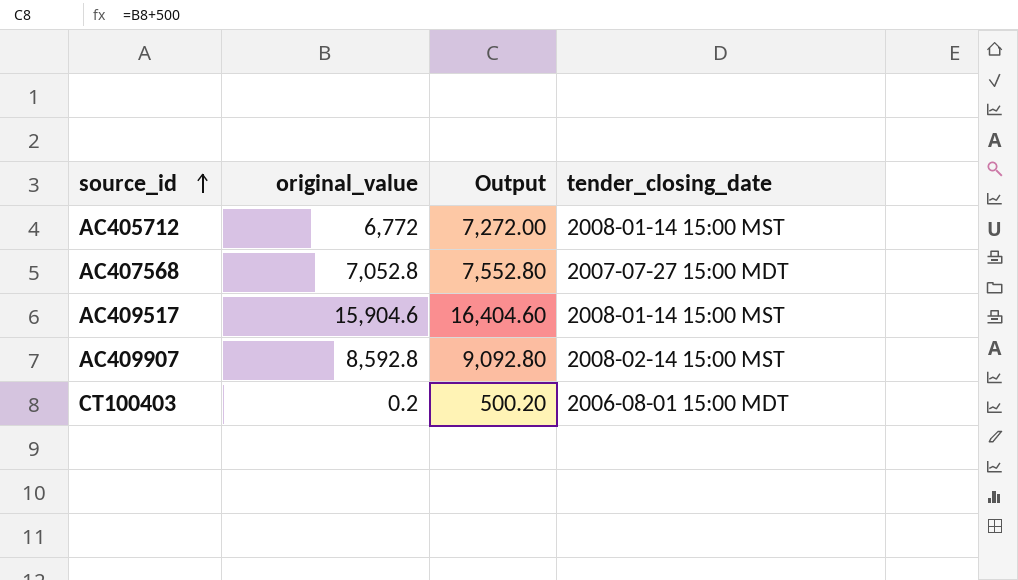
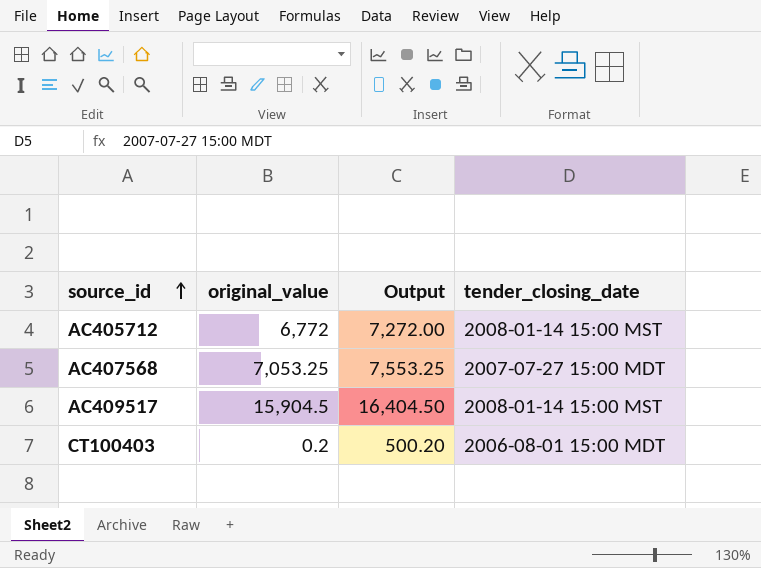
row AC409907: 8,592.8 | 9,092.80 | 2008-02-14 15:00 MST -> none
AC407568 | original_value: 7,052.8 -> 7,053.25
AC407568 | Output: 7,552.80 -> 7,553.25
AC409517 | original_value: 15,904.6 -> 15,904.5
AC409517 | Output: 16,404.60 -> 16,404.50

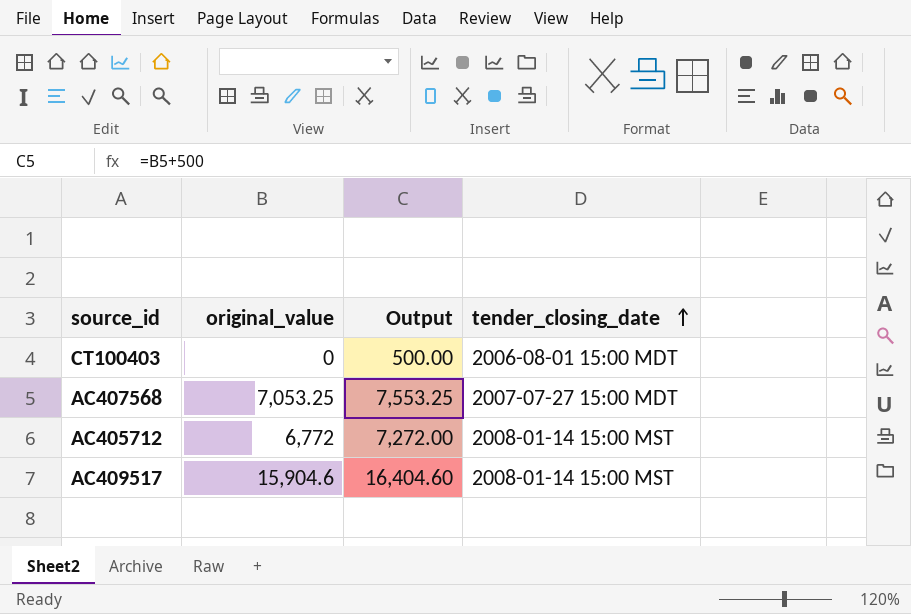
row order: source_id ascending -> tender_closing_date ascending
CT100403 | original_value: 0.2 -> 0
CT100403 | Output: 500.20 -> 500.00
AC409517 | original_value: 15,904.5 -> 15,904.6
AC409517 | Output: 16,404.50 -> 16,404.60

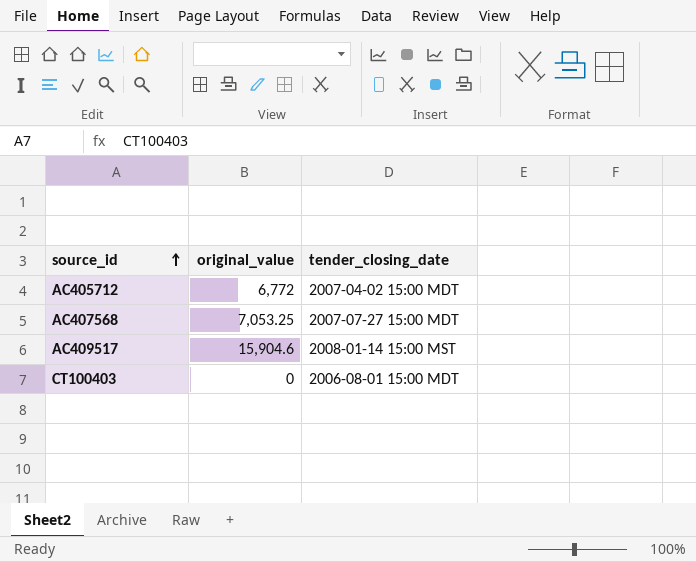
row order: tender_closing_date ascending -> source_id ascending
column Output | formula: [original_value] + 500 -> none
AC405712 | tender_closing_date: 2008-01-14 15:00 MST -> 2007-04-02 15:00 MDT

